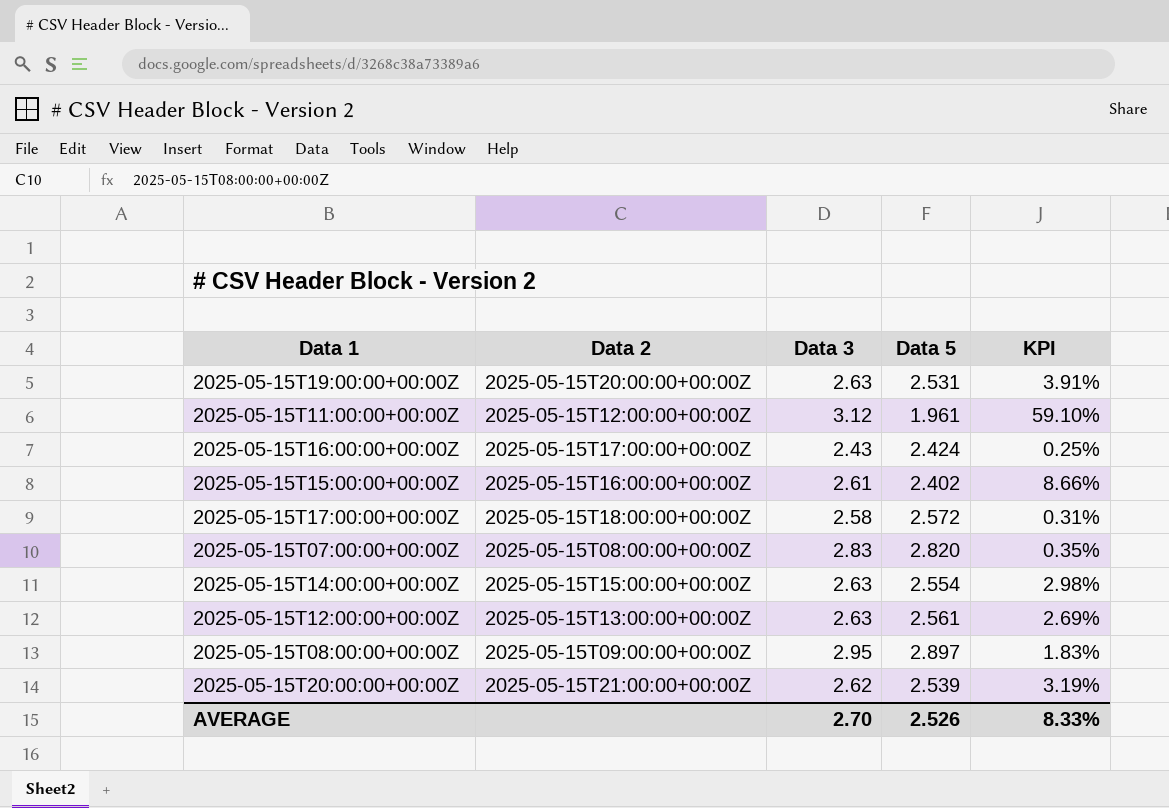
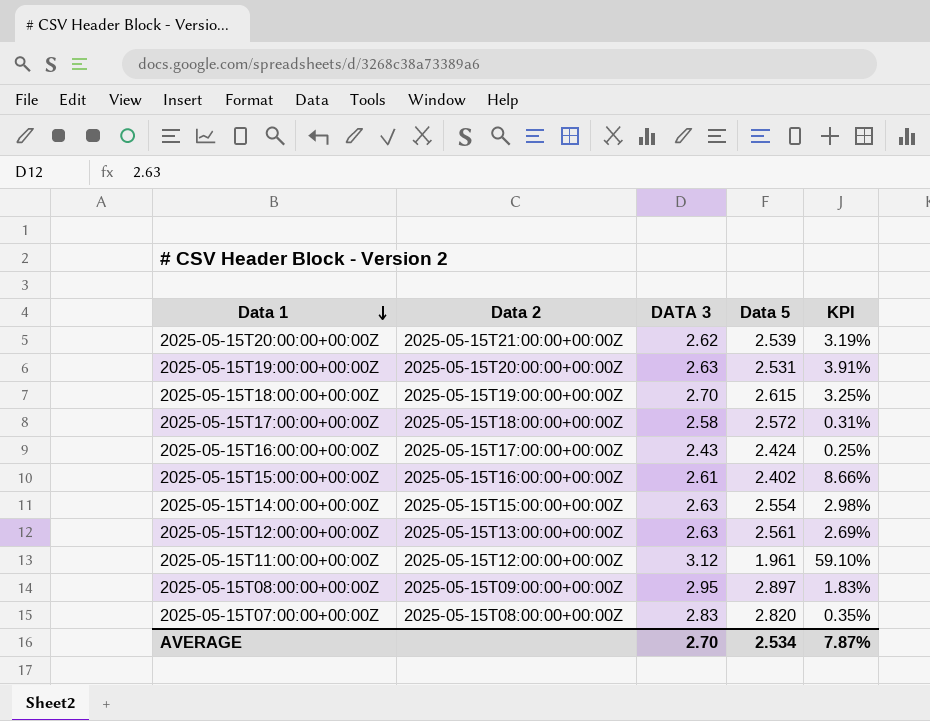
row order: none -> Data 1 descending
column name: Data 3 -> DATA 3
row 2025-05-15T18:00:00+00:00Z: none -> 2025-05-15T19:00:00+00:00Z | 2.70 | 2.615 | 3.25%
AVERAGE | Data 5: 2.526 -> 2.534
AVERAGE | KPI: 8.33% -> 7.87%

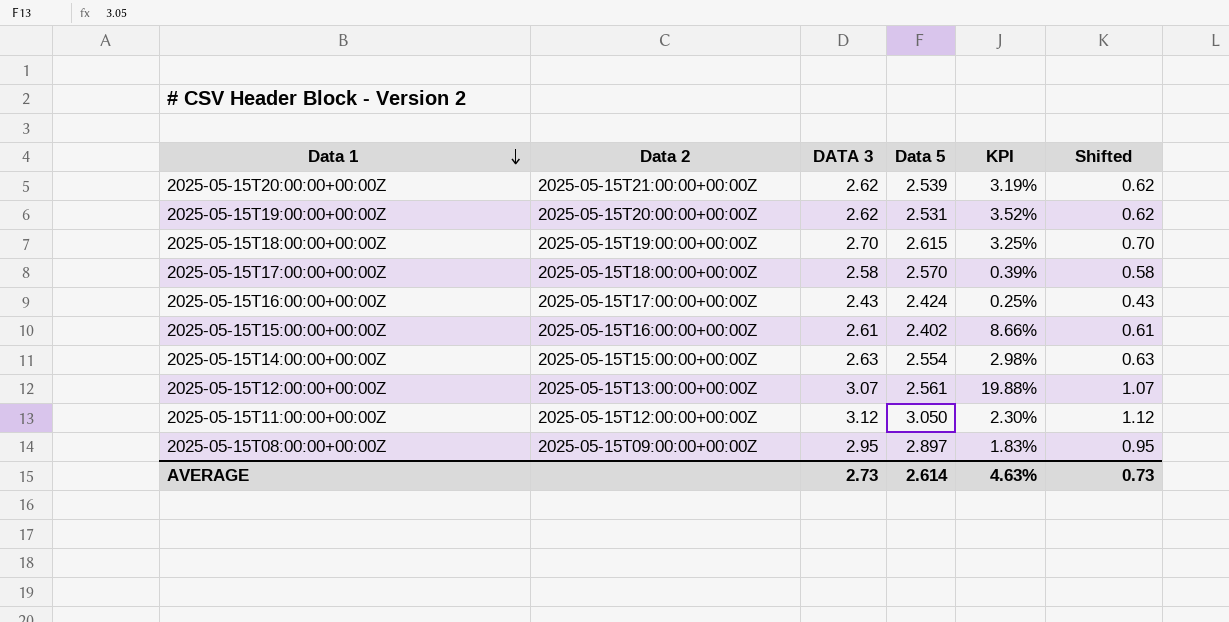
column Shifted | formula: none -> [DATA 3] - 2
row 2025-05-15T07:00:00+00:00Z: 2025-05-15T08:00:00+00:00Z | 2.83 | 2.820 | 0.35% -> none
2025-05-15T19:00:00+00:00Z | DATA 3: 2.63 -> 2.62
2025-05-15T19:00:00+00:00Z | KPI: 3.91% -> 3.52%
2025-05-15T17:00:00+00:00Z | Data 5: 2.572 -> 2.570
2025-05-15T17:00:00+00:00Z | KPI: 0.31% -> 0.39%
2025-05-15T12:00:00+00:00Z | DATA 3: 2.63 -> 3.07
2025-05-15T12:00:00+00:00Z | KPI: 2.69% -> 19.88%
2025-05-15T11:00:00+00:00Z | Data 5: 1.961 -> 3.050
2025-05-15T11:00:00+00:00Z | KPI: 59.10% -> 2.30%
AVERAGE | DATA 3: 2.70 -> 2.73
AVERAGE | Data 5: 2.534 -> 2.614
AVERAGE | KPI: 7.87% -> 4.63%

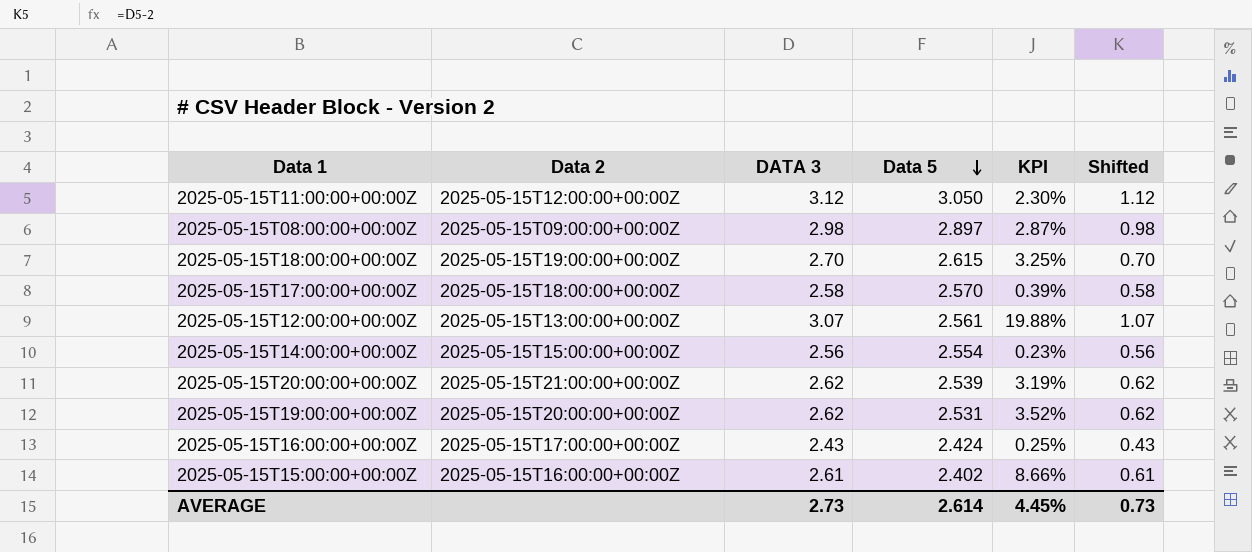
row order: Data 1 descending -> Data 5 descending
2025-05-15T08:00:00+00:00Z | DATA 3: 2.95 -> 2.98
2025-05-15T08:00:00+00:00Z | KPI: 1.83% -> 2.87%
2025-05-15T08:00:00+00:00Z | Shifted: 0.95 -> 0.98
2025-05-15T14:00:00+00:00Z | DATA 3: 2.63 -> 2.56
2025-05-15T14:00:00+00:00Z | KPI: 2.98% -> 0.23%
2025-05-15T14:00:00+00:00Z | Shifted: 0.63 -> 0.56
AVERAGE | KPI: 4.63% -> 4.45%

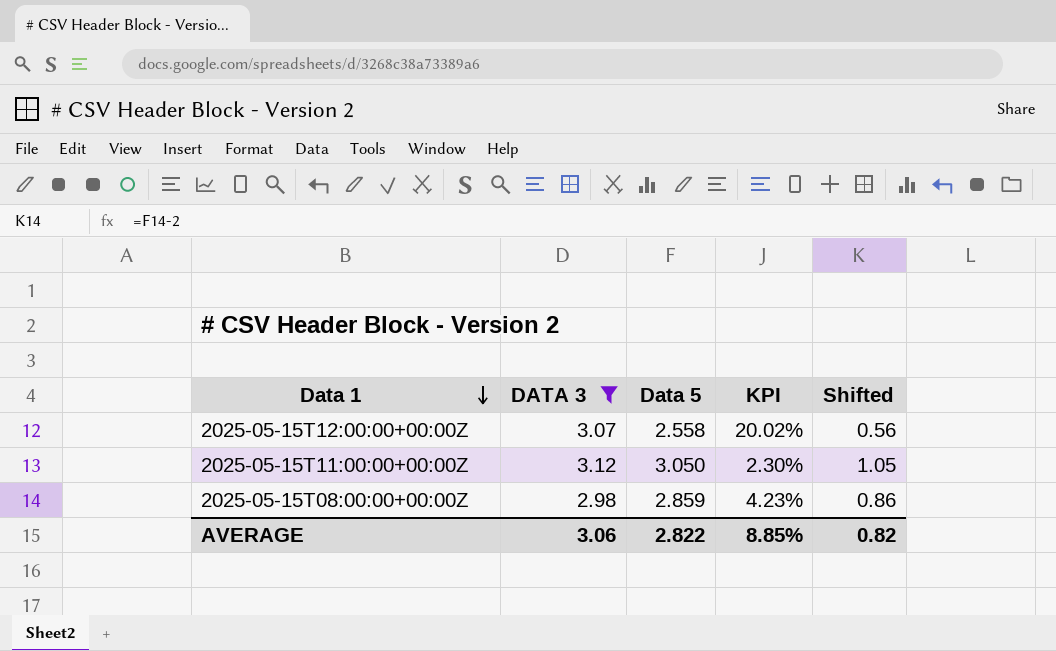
filter: none -> DATA 3 >= 2.98
row order: Data 5 descending -> Data 1 descending
column Data 2 | position: 2 -> none
column Shifted | formula: [DATA 3] - 2 -> [Data 5] - 2
2025-05-15T12:00:00+00:00Z | Data 5: 2.561 -> 2.558
2025-05-15T12:00:00+00:00Z | KPI: 19.88% -> 20.02%
2025-05-15T08:00:00+00:00Z | Data 5: 2.897 -> 2.859
2025-05-15T08:00:00+00:00Z | KPI: 2.87% -> 4.23%
AVERAGE | DATA 3: 2.73 -> 3.06
AVERAGE | Data 5: 2.614 -> 2.822
AVERAGE | KPI: 4.45% -> 8.85%
AVERAGE | Shifted: 0.73 -> 0.82

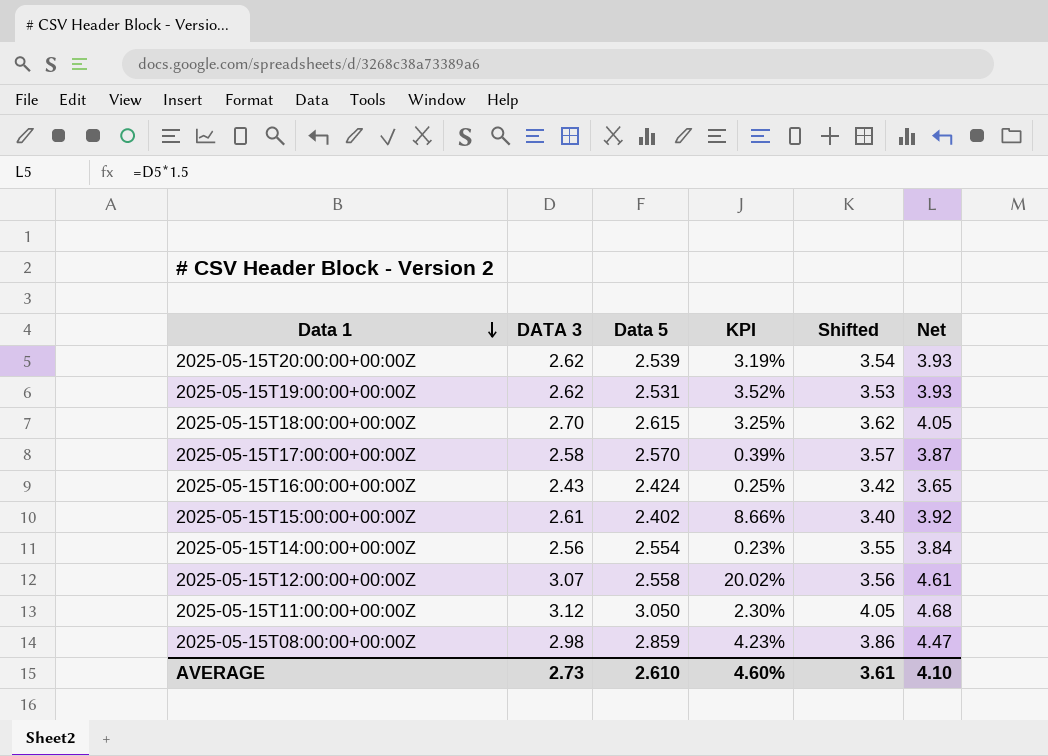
filter: DATA 3 >= 2.98 -> none
column Shifted | formula: [Data 5] - 2 -> [Data 5] + 1
column Net | formula: none -> [DATA 3] * 1.5
AVERAGE | DATA 3: 3.06 -> 2.73
AVERAGE | Data 5: 2.822 -> 2.610
AVERAGE | KPI: 8.85% -> 4.60%
AVERAGE | Shifted: 0.82 -> 3.61

